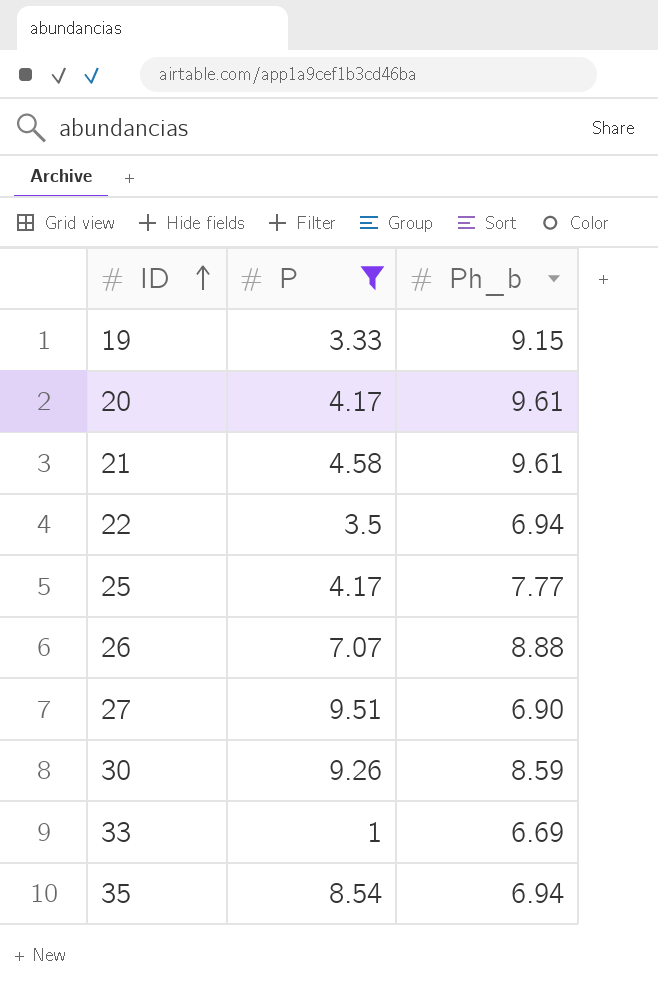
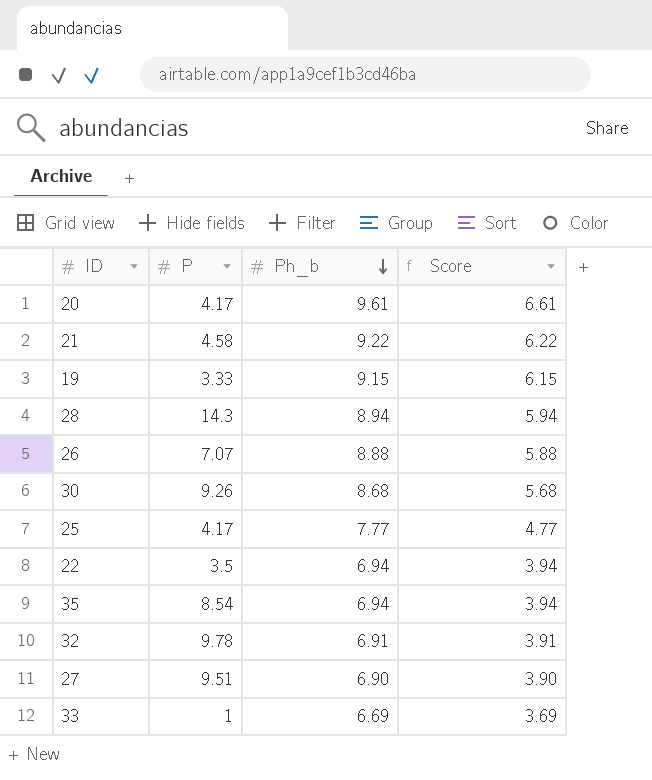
filter: P <= 9.51 -> none
row order: ID ascending -> Ph_b descending
column Score | formula: none -> [Ph_b] - 3
21 | Ph_b: 9.61 -> 9.22
30 | Ph_b: 8.59 -> 8.68

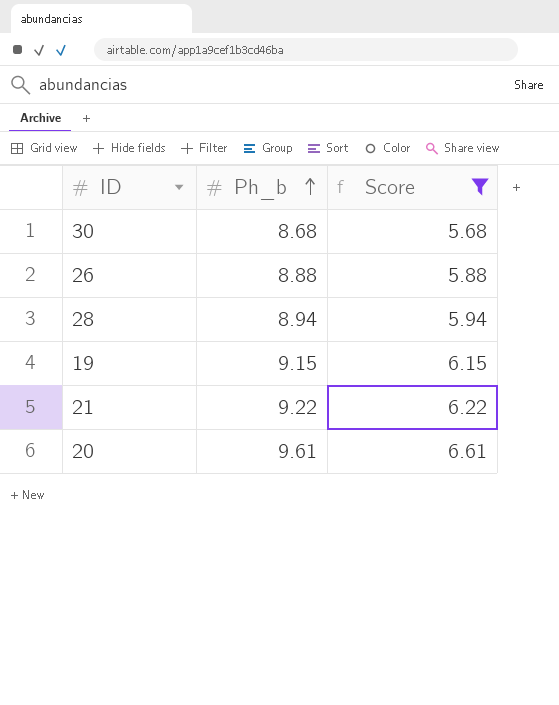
filter: none -> Score >= 5.68
row order: Ph_b descending -> Ph_b ascending
column P | position: 2 -> none

